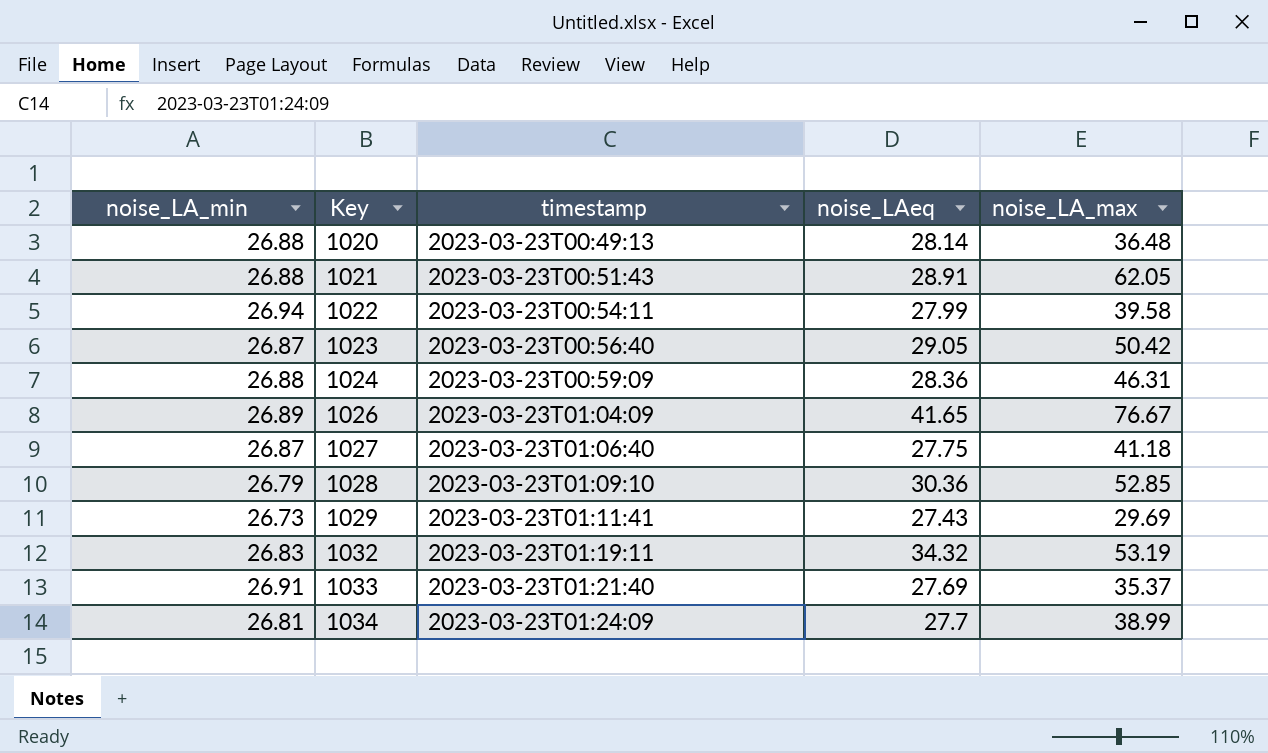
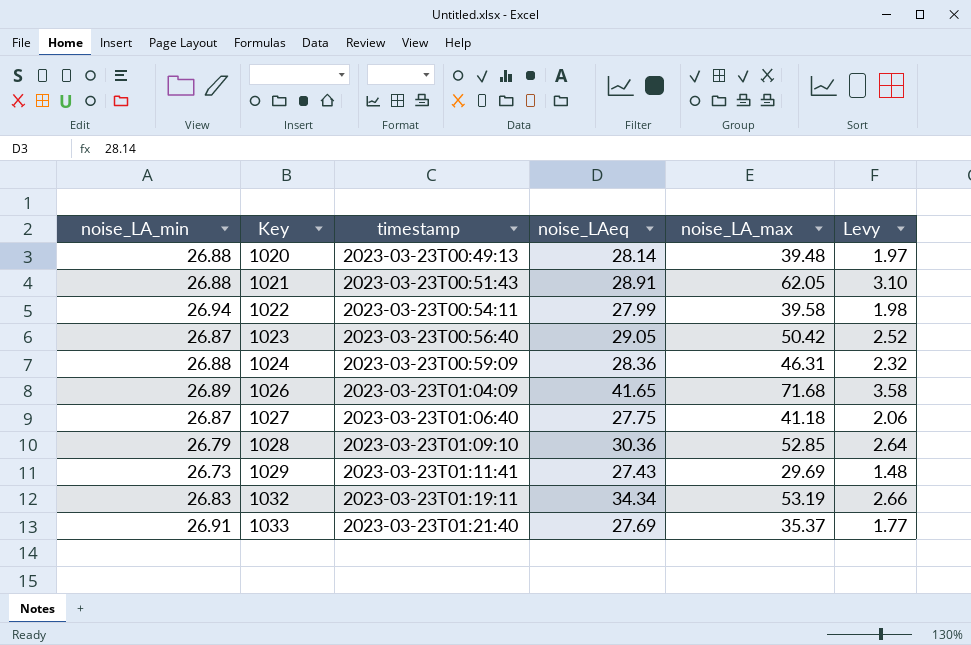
column Levy | formula: none -> [noise_LA_max] * 0.05
row 1034: 26.81 | 2023-03-23T01:24:09 | 27.7 | 38.99 -> none
1020 | noise_LA_max: 36.48 -> 39.48
1026 | noise_LA_max: 76.67 -> 71.68
1032 | noise_LAeq: 34.32 -> 34.34

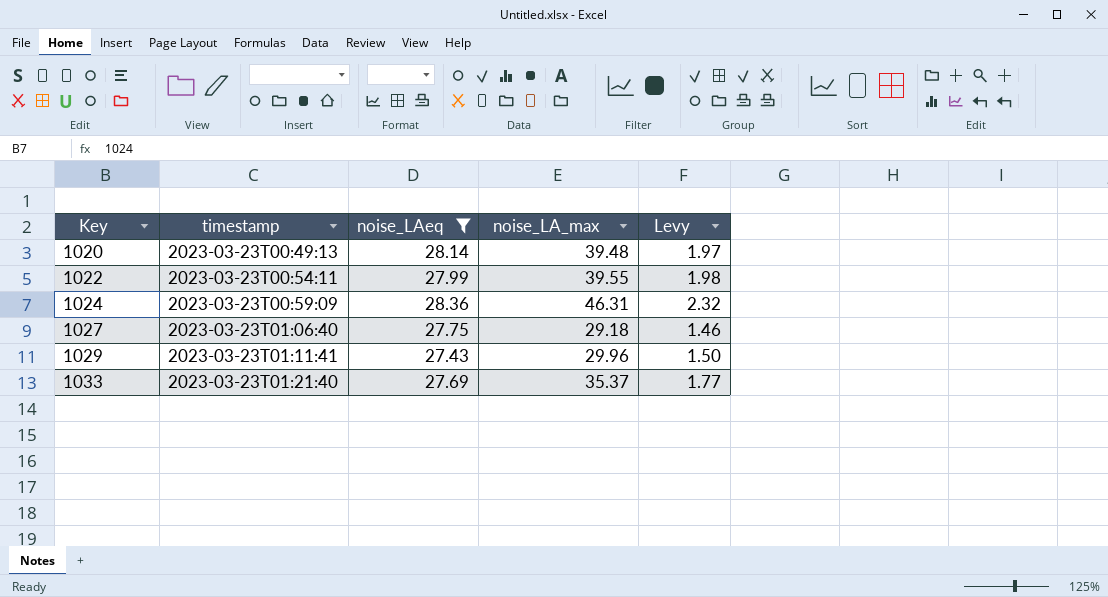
filter: none -> noise_LAeq <= 28.36
column noise_LA_min | position: 1 -> none
1022 | noise_LA_max: 39.58 -> 39.55
1027 | noise_LA_max: 41.18 -> 29.18
1027 | Levy: 2.06 -> 1.46
1029 | noise_LA_max: 29.69 -> 29.96
1029 | Levy: 1.48 -> 1.50

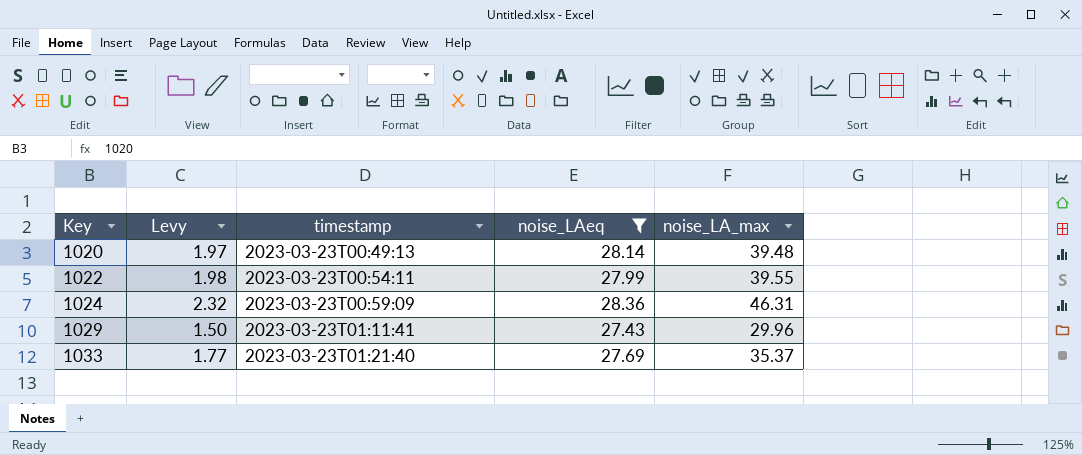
column Levy | position: 5 -> 2
row 1027: 2023-03-23T01:06:40 | 27.75 | 29.18 | 1.46 -> none

